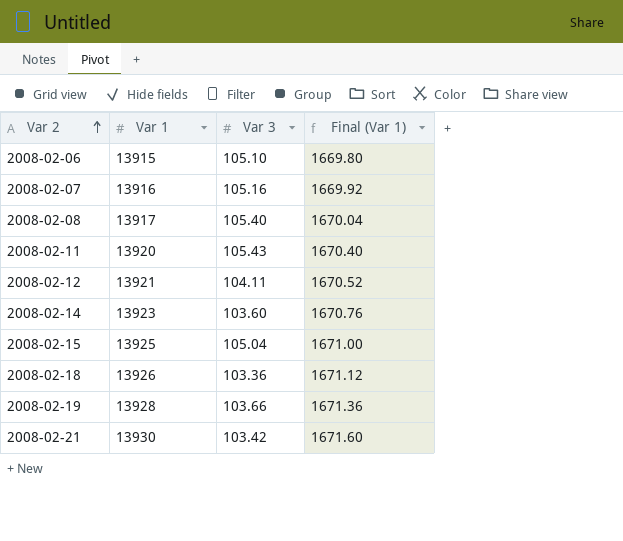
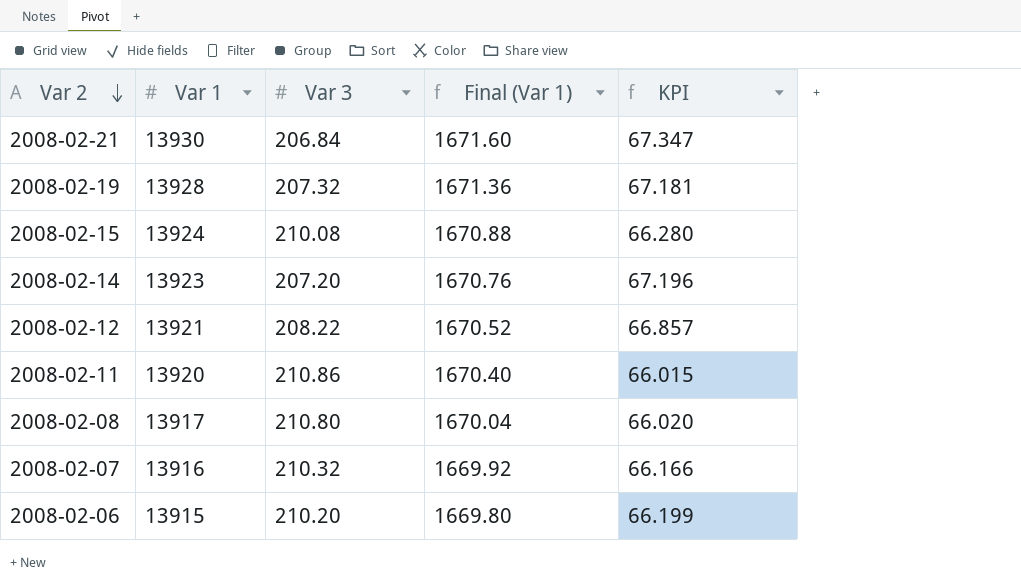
row order: Var 2 ascending -> Var 2 descending
column KPI | formula: none -> [Var 1] / [Var 3]
row 2008-02-18: 13926 | 103.36 | 1671.12 -> none
2008-02-21 | Var 3: 103.42 -> 206.84
2008-02-19 | Var 3: 103.66 -> 207.32
2008-02-15 | Var 1: 13925 -> 13924
2008-02-15 | Var 3: 105.04 -> 210.08
2008-02-15 | Final (Var 1): 1671.00 -> 1670.88
2008-02-14 | Var 3: 103.60 -> 207.20
2008-02-12 | Var 3: 104.11 -> 208.22
2008-02-11 | Var 3: 105.43 -> 210.86
2008-02-08 | Var 3: 105.40 -> 210.80
2008-02-07 | Var 3: 105.16 -> 210.32
2008-02-06 | Var 3: 105.10 -> 210.20

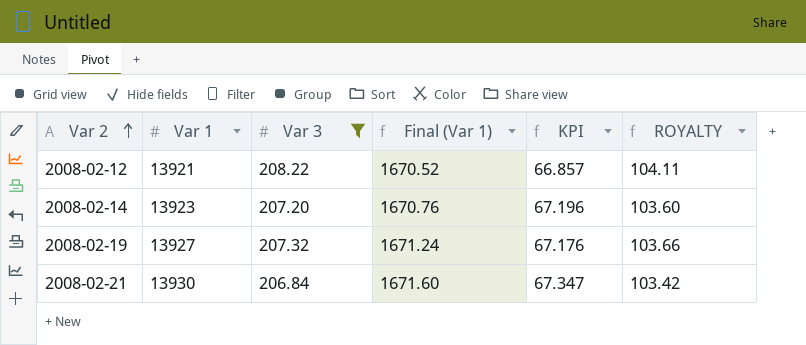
filter: none -> Var 3 <= 208.22
row order: Var 2 descending -> Var 2 ascending
column ROYALTY | formula: none -> [Var 3] * 0.5
2008-02-19 | Var 1: 13928 -> 13927
2008-02-19 | Final (Var 1): 1671.36 -> 1671.24
2008-02-19 | KPI: 67.181 -> 67.176

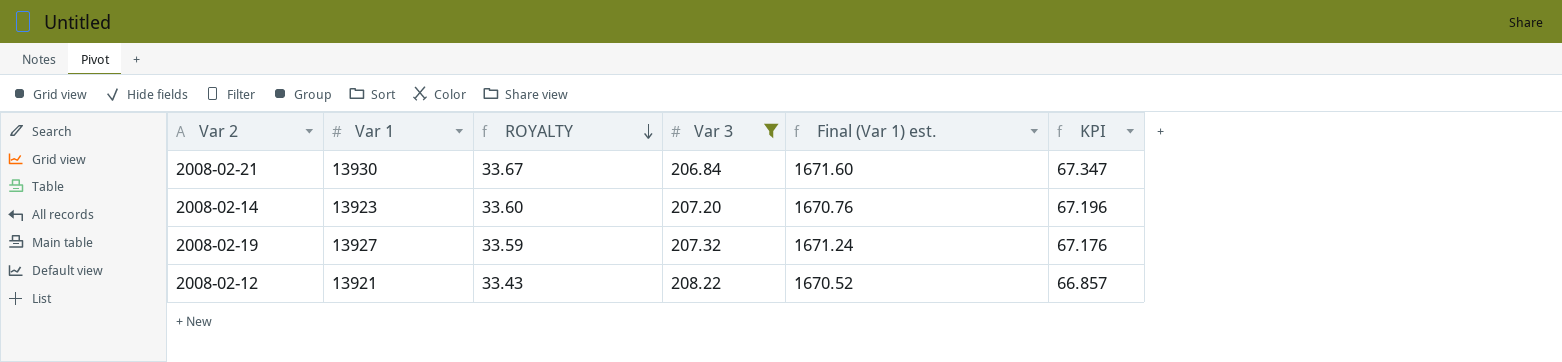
row order: Var 2 ascending -> ROYALTY descending
column ROYALTY | formula: [Var 3] * 0.5 -> [KPI] * 0.5
column ROYALTY | position: 6 -> 3
column name: Final (Var 1) -> Final (Var 1) est.

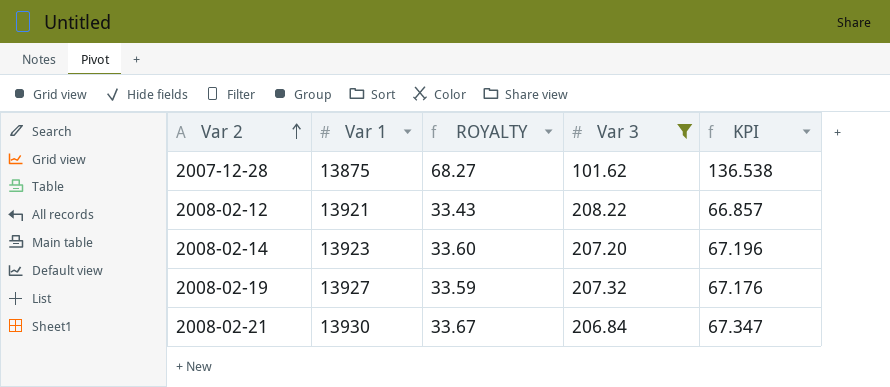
row order: ROYALTY descending -> Var 2 ascending
column Final (Var 1) est. | formula: [Var 1] * 0.12 -> none
row 2007-12-28: none -> 13875 | 68.27 | 101.62 | 136.538

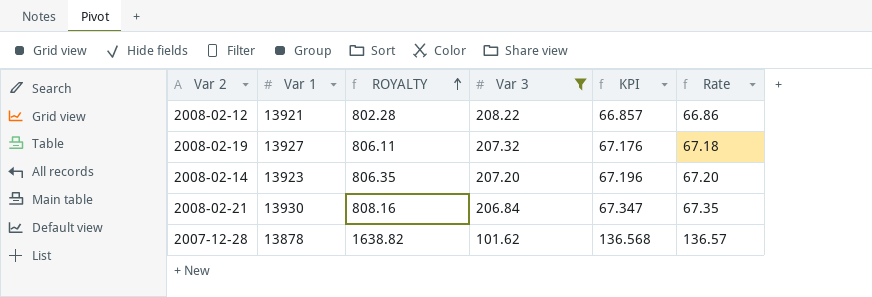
row order: Var 2 ascending -> ROYALTY ascending
column ROYALTY | formula: [KPI] * 0.5 -> [KPI] * 12
column Rate | formula: none -> [Var 1] / [Var 3]
2007-12-28 | Var 1: 13875 -> 13878
2007-12-28 | KPI: 136.538 -> 136.568

